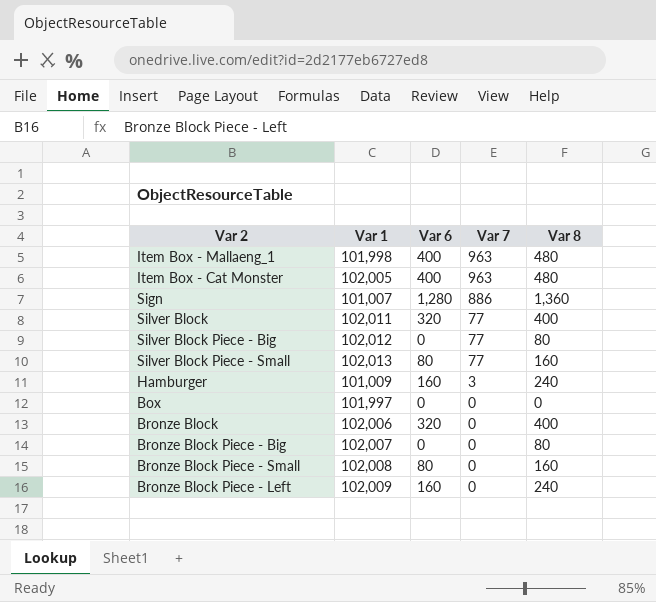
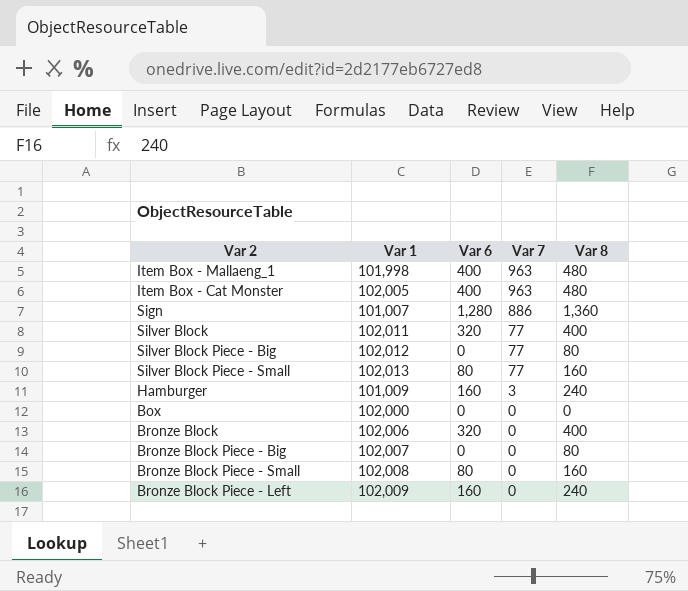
Box | Var 1: 101,997 -> 102,000

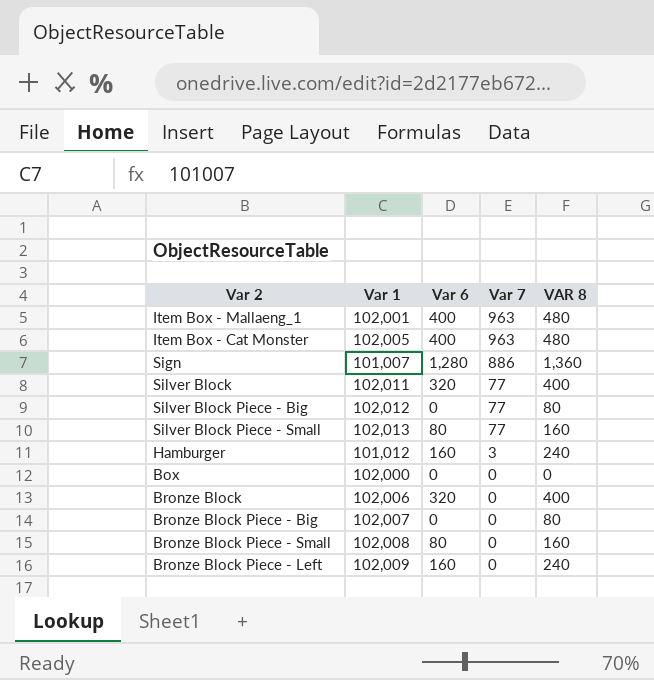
column name: Var 8 -> VAR 8
Item Box - Mallaeng_1 | Var 1: 101,998 -> 102,001
Hamburger | Var 1: 101,009 -> 101,012

